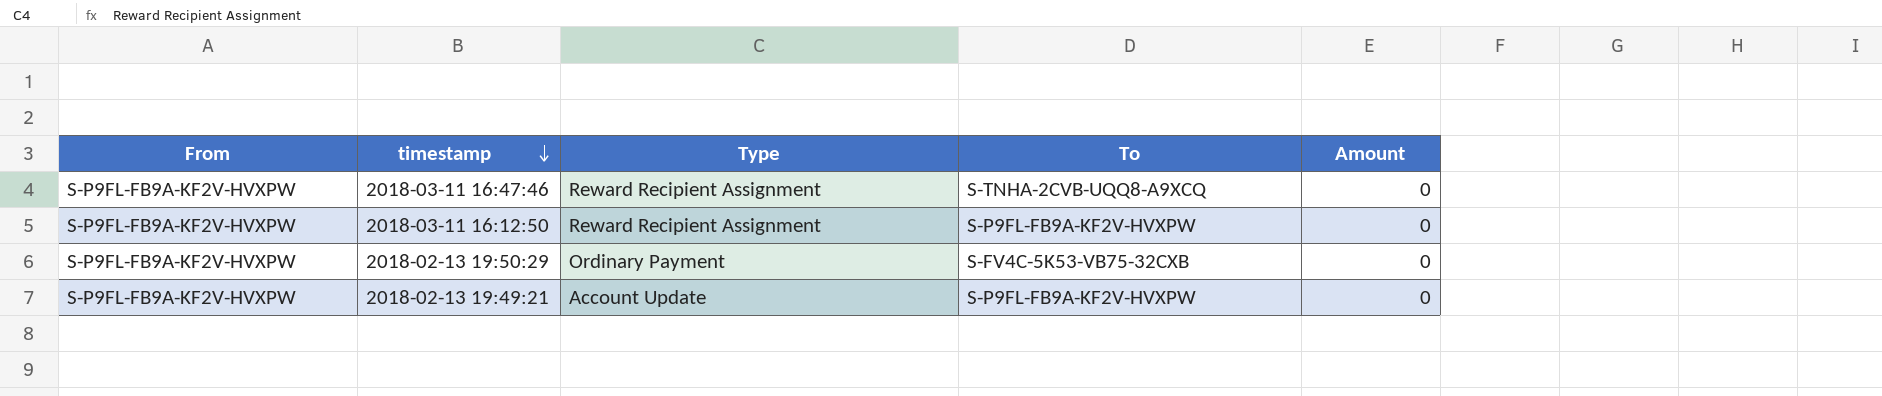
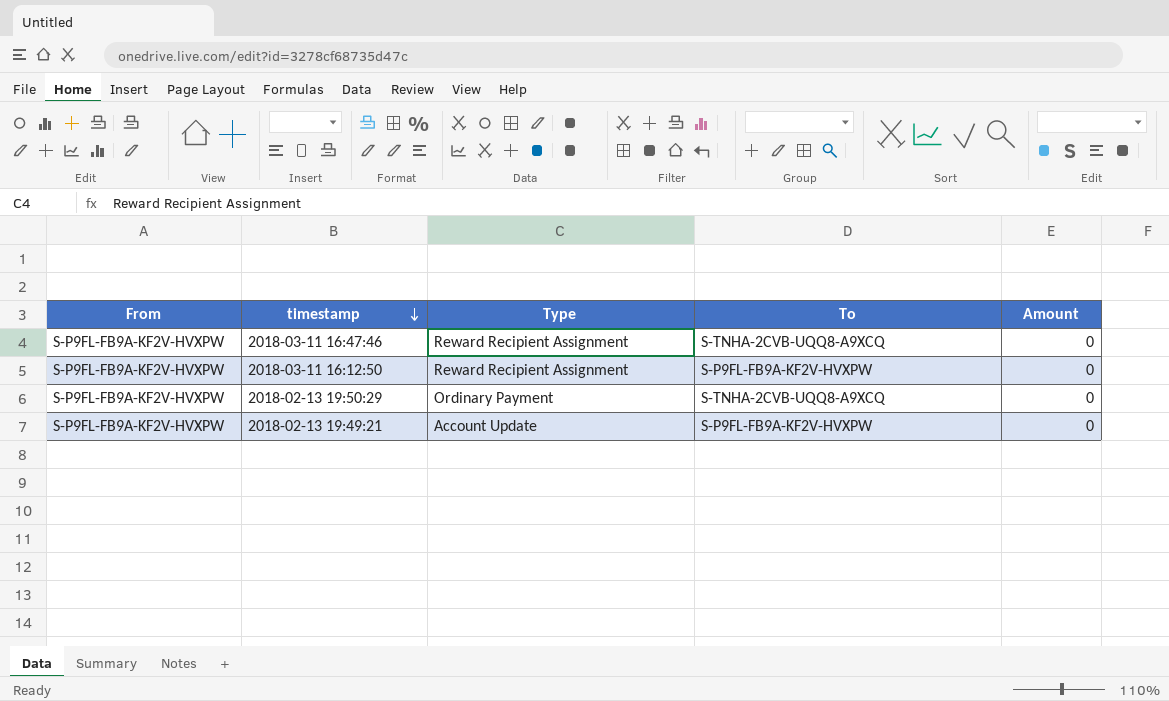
2018-02-13 19:50:29 | To: S-FV4C-5K53-VB75-32CXB -> S-TNHA-2CVB-UQQ8-A9XCQ

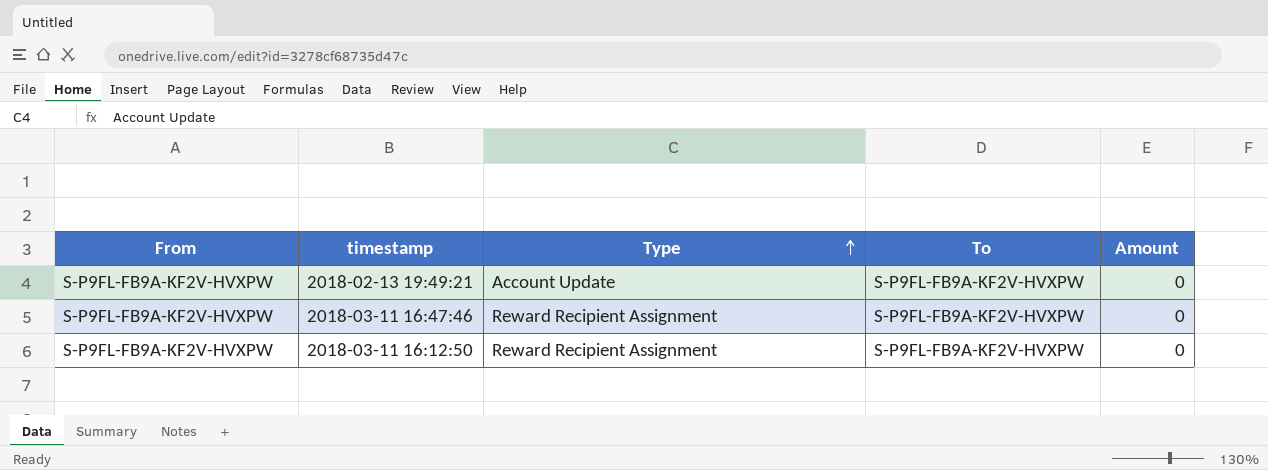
row order: timestamp descending -> Type ascending
row 2018-02-13 19:50:29: S-P9FL-FB9A-KF2V-HVXPW | Ordinary Payment | S-TNHA-2CVB-UQQ8-A9XCQ | 0 -> none
2018-03-11 16:47:46 | To: S-TNHA-2CVB-UQQ8-A9XCQ -> S-P9FL-FB9A-KF2V-HVXPW

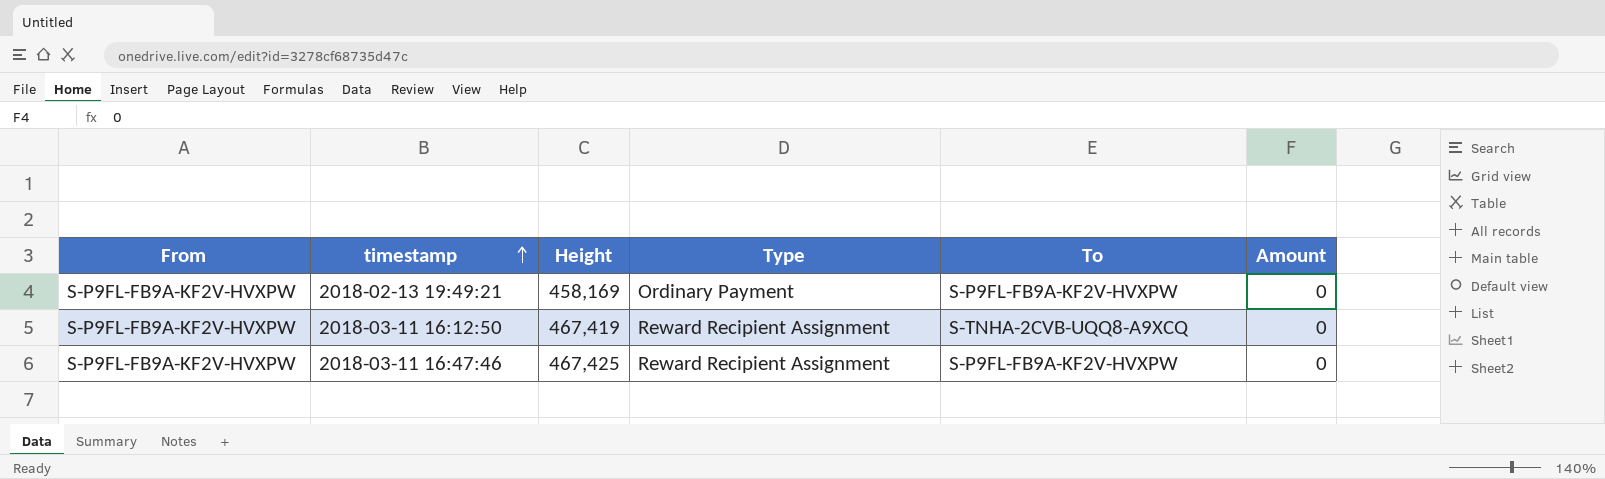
row order: Type ascending -> timestamp ascending
column Height | position: none -> 3
2018-02-13 19:49:21 | Type: Account Update -> Ordinary Payment
2018-03-11 16:12:50 | To: S-P9FL-FB9A-KF2V-HVXPW -> S-TNHA-2CVB-UQQ8-A9XCQ

